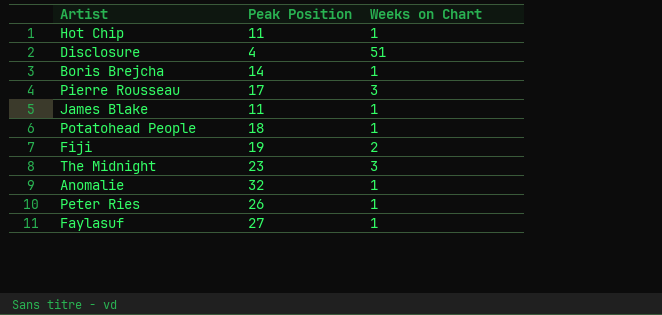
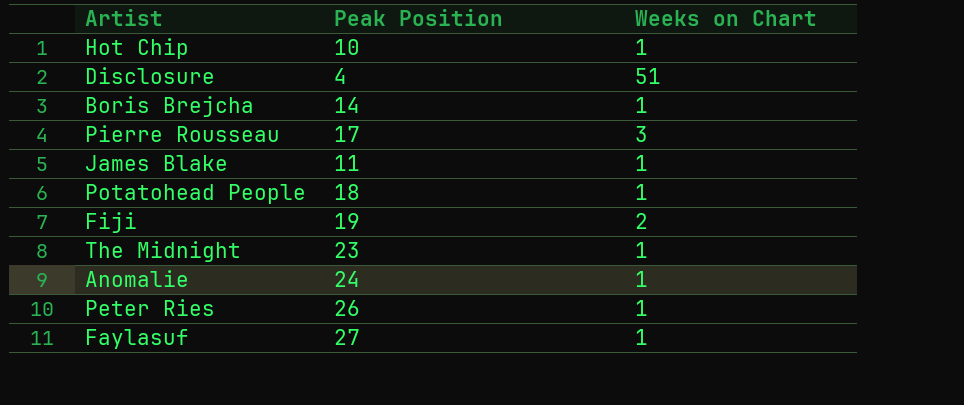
Hot Chip | Peak Position: 11 -> 10
The Midnight | Weeks on Chart: 3 -> 1
Anomalie | Peak Position: 32 -> 24

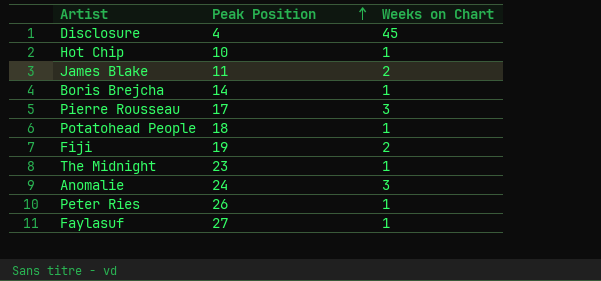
row order: none -> Peak Position ascending
Disclosure | Weeks on Chart: 51 -> 45
James Blake | Weeks on Chart: 1 -> 2
Anomalie | Weeks on Chart: 1 -> 3

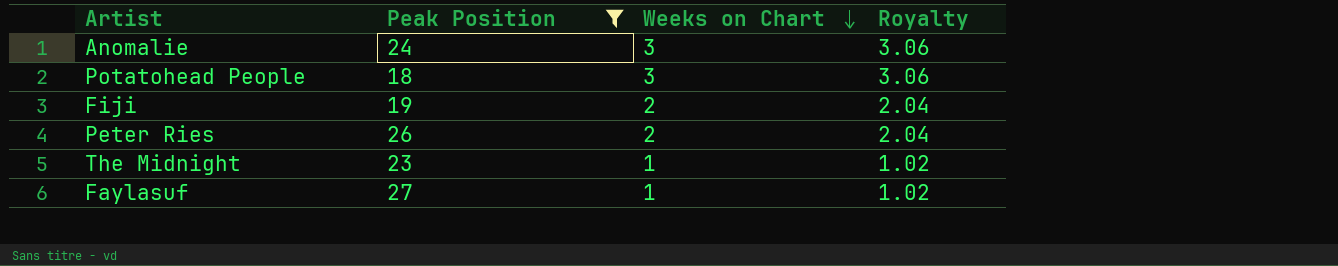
filter: none -> Peak Position >= 18
row order: Peak Position ascending -> Weeks on Chart descending
column Royalty | formula: none -> [Weeks on Chart] * 1.02
Potatohead People | Weeks on Chart: 1 -> 3
Peter Ries | Weeks on Chart: 1 -> 2

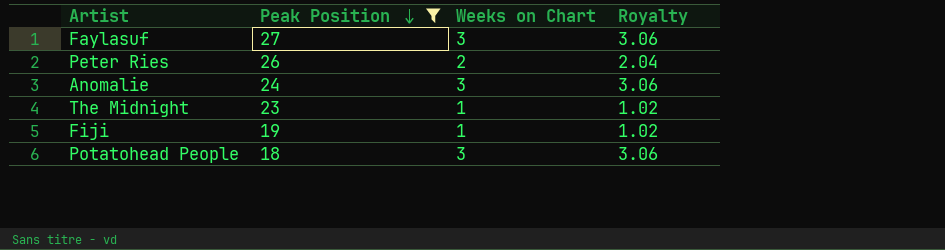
row order: Weeks on Chart descending -> Peak Position descending
Faylasuf | Weeks on Chart: 1 -> 3
Faylasuf | Royalty: 1.02 -> 3.06
Fiji | Weeks on Chart: 2 -> 1
Fiji | Royalty: 2.04 -> 1.02

